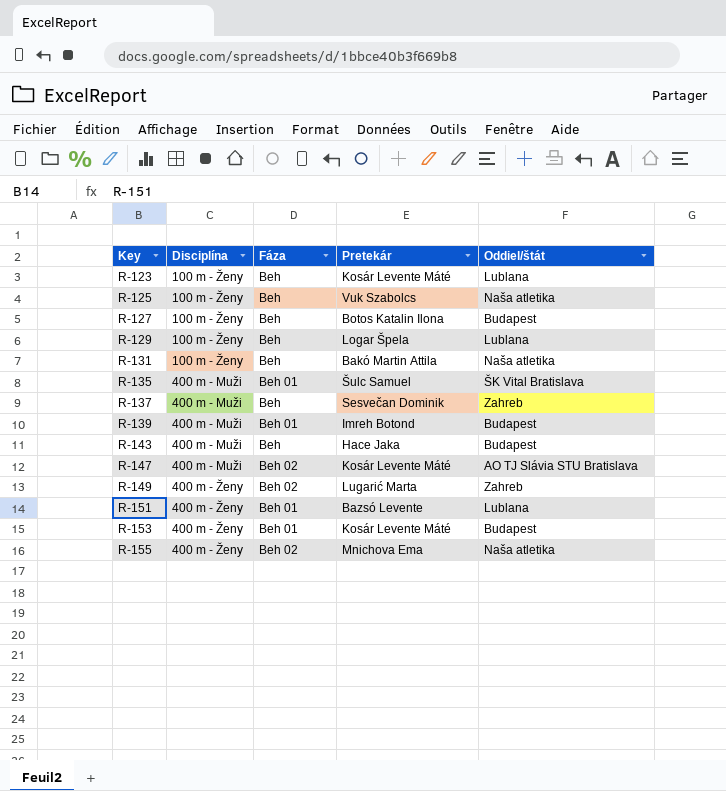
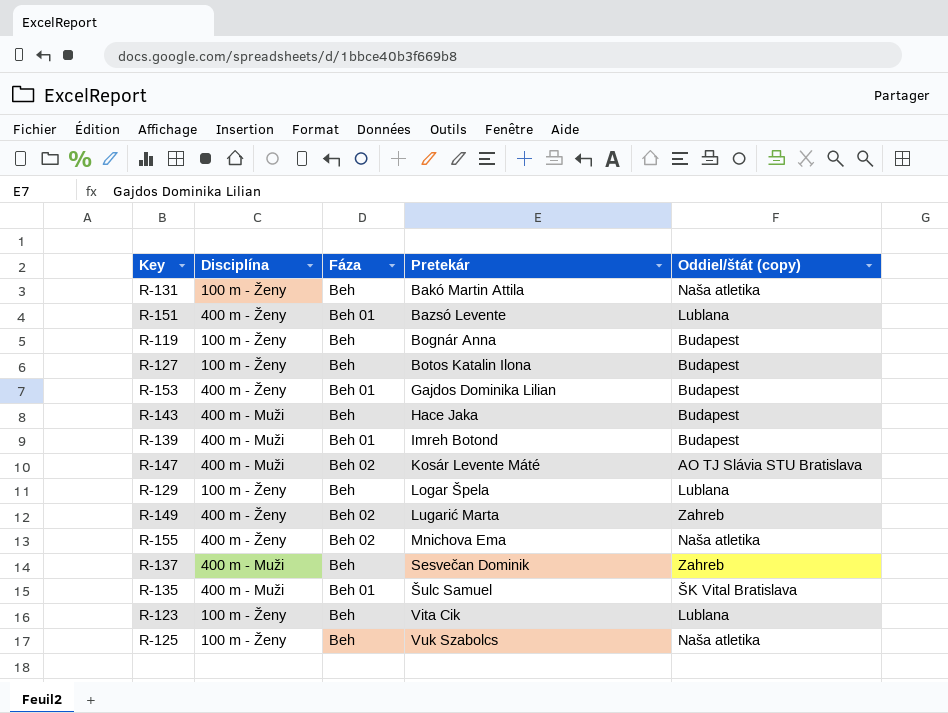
row order: Key ascending -> Pretekár ascending
column name: Oddiel/štát -> Oddiel/štát (copy)
row R-119: none -> 100 m - Ženy | Beh | Bognár Anna | Budapest
R-153 | Pretekár: Kosár Levente Máté -> Gajdos Dominika Lilian
R-123 | Pretekár: Kosár Levente Máté -> Vita Cik

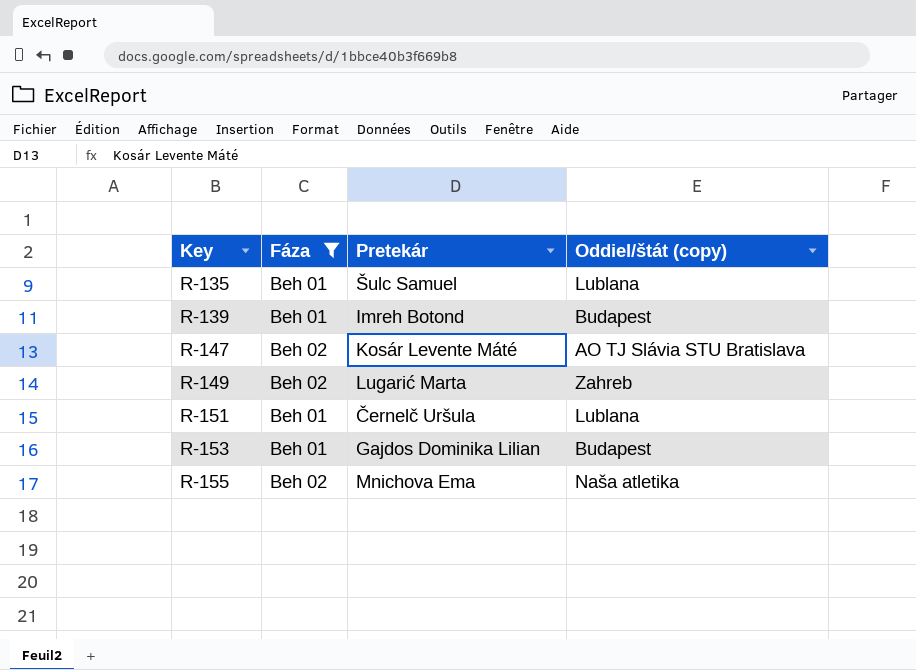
filter: none -> Fáza != Beh
row order: Pretekár ascending -> Key ascending
column Disciplína | position: 2 -> none
R-135 | Oddiel/štát (copy): ŠK Vital Bratislava -> Lublana
R-151 | Pretekár: Bazsó Levente -> Černelč Uršula

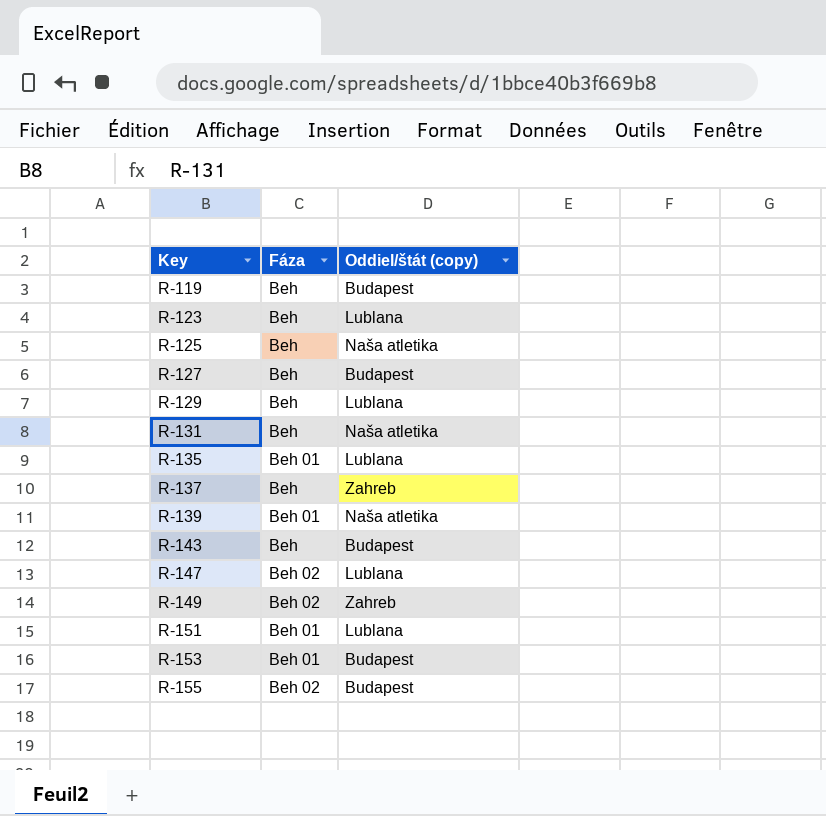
filter: Fáza != Beh -> none
column Pretekár | position: 3 -> none
R-139 | Oddiel/štát (copy): Budapest -> Naša atletika
R-147 | Oddiel/štát (copy): AO TJ Slávia STU Bratislava -> Lublana
R-155 | Oddiel/štát (copy): Naša atletika -> Budapest

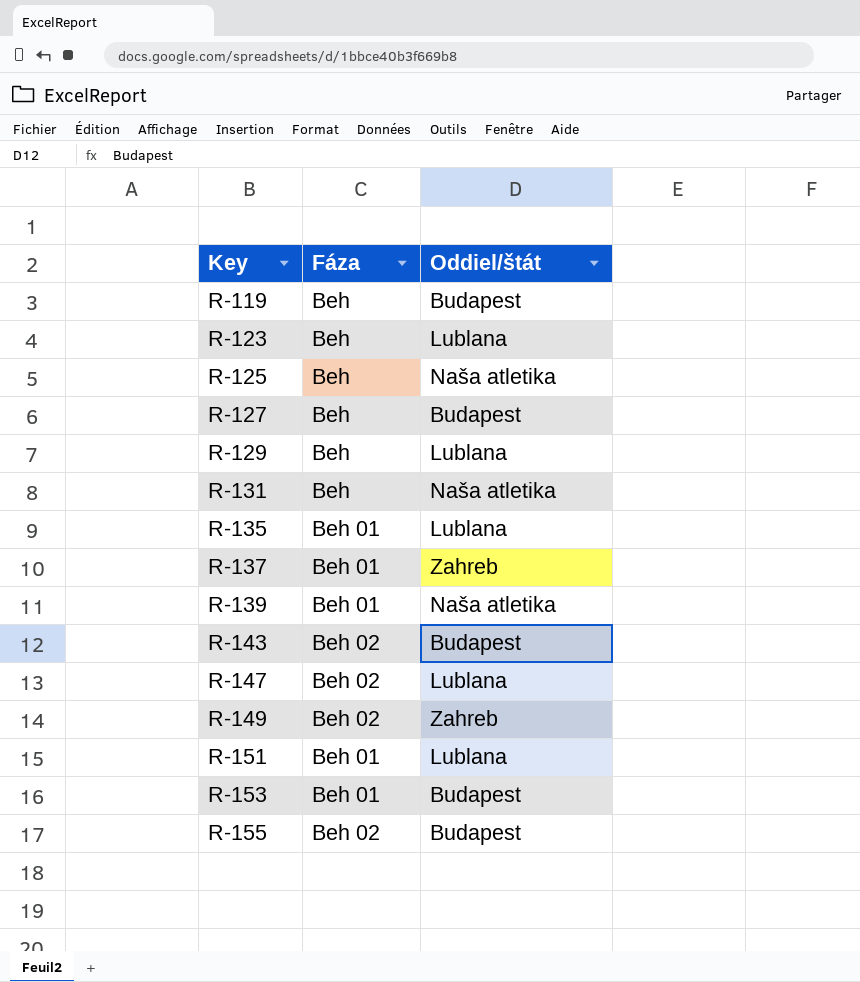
column name: Oddiel/štát (copy) -> Oddiel/štát
R-137 | Fáza: Beh -> Beh 01
R-143 | Fáza: Beh -> Beh 02

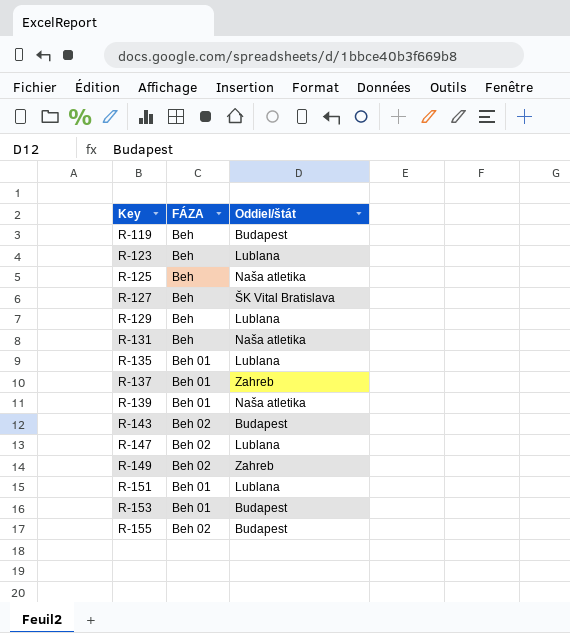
column name: Fáza -> FÁZA
R-127 | Oddiel/štát: Budapest -> ŠK Vital Bratislava

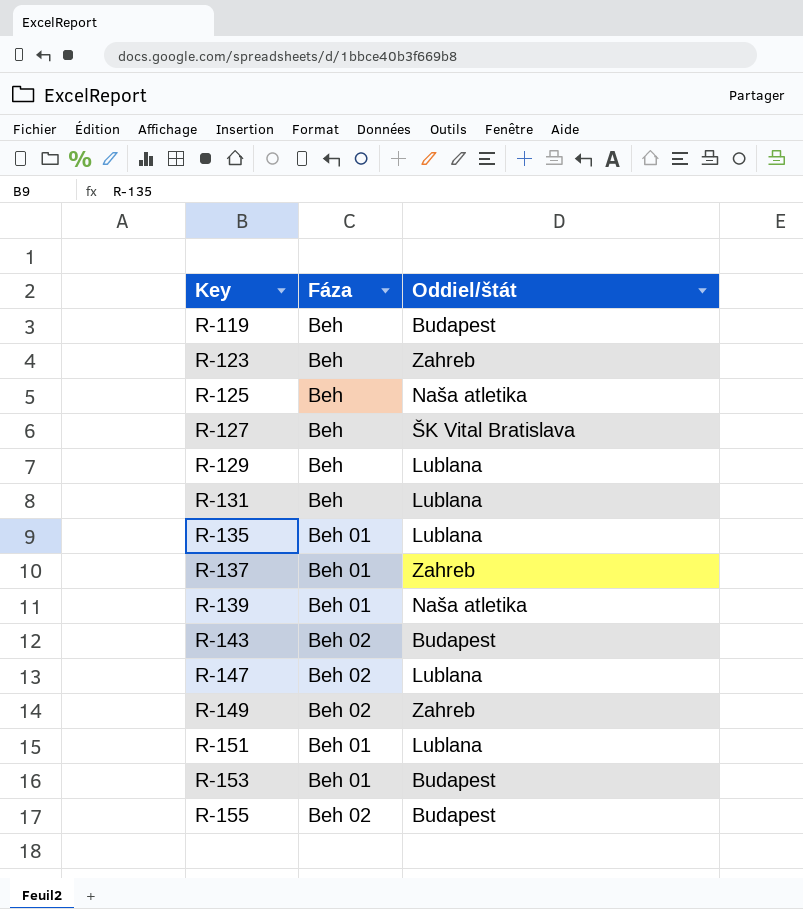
column name: FÁZA -> Fáza
R-123 | Oddiel/štát: Lublana -> Zahreb
R-131 | Oddiel/štát: Naša atletika -> Lublana

